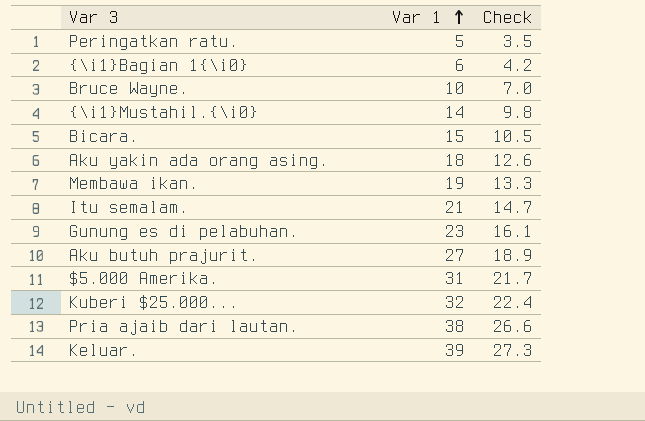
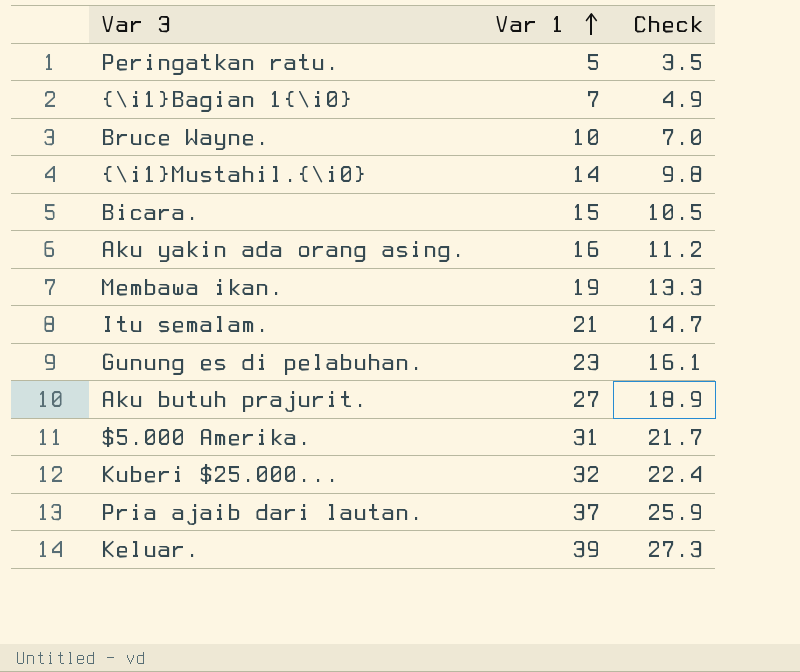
{\i1}Bagian 1{\i0} | Var 1: 6 -> 7
{\i1}Bagian 1{\i0} | Check: 4.2 -> 4.9
Aku yakin ada orang asing. | Var 1: 18 -> 16
Aku yakin ada orang asing. | Check: 12.6 -> 11.2
Pria ajaib dari lautan. | Var 1: 38 -> 37
Pria ajaib dari lautan. | Check: 26.6 -> 25.9

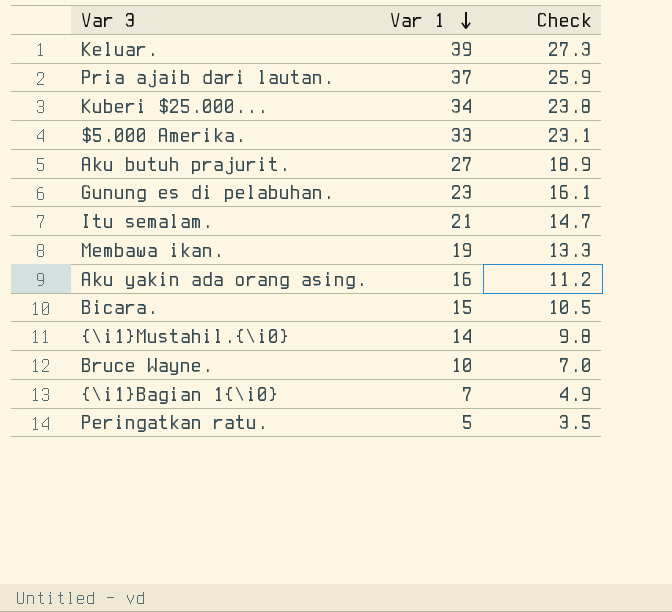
row order: Var 1 ascending -> Var 1 descending
Kuberi $25.000... | Var 1: 32 -> 34
Kuberi $25.000... | Check: 22.4 -> 23.8
$5.000 Amerika. | Var 1: 31 -> 33
$5.000 Amerika. | Check: 21.7 -> 23.1

